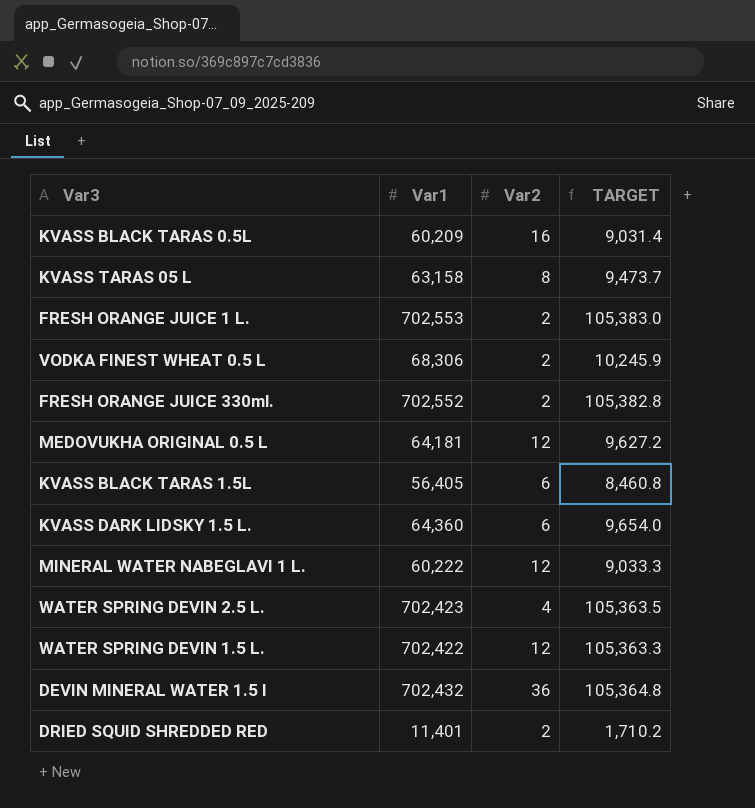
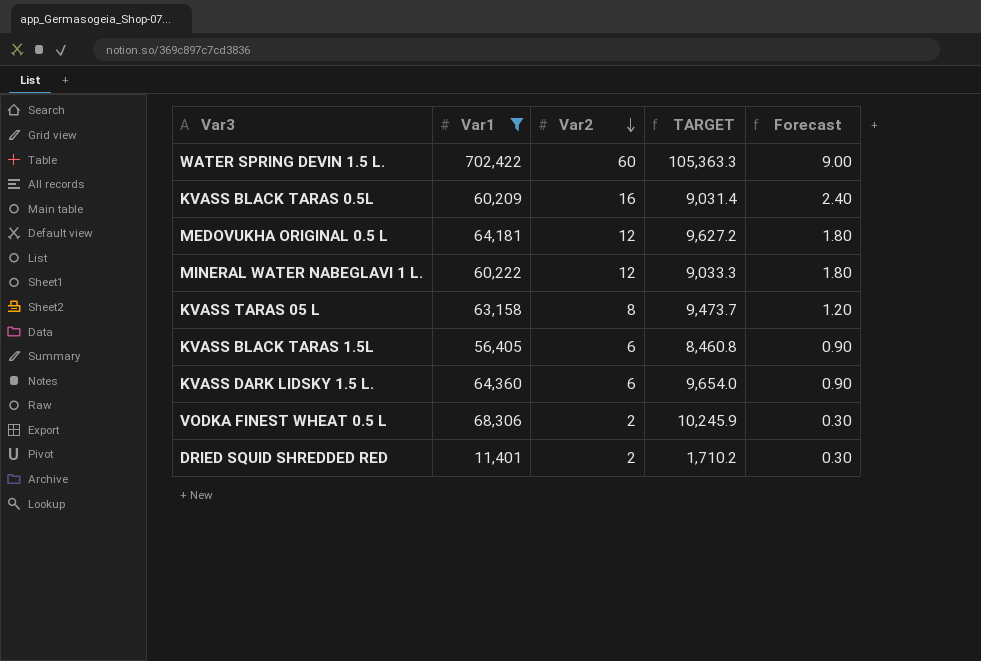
filter: none -> Var1 <= 702,422
row order: none -> Var2 descending
column Forecast | formula: none -> [Var2] * 0.15
WATER SPRING DEVIN 1.5 L. | Var2: 12 -> 60

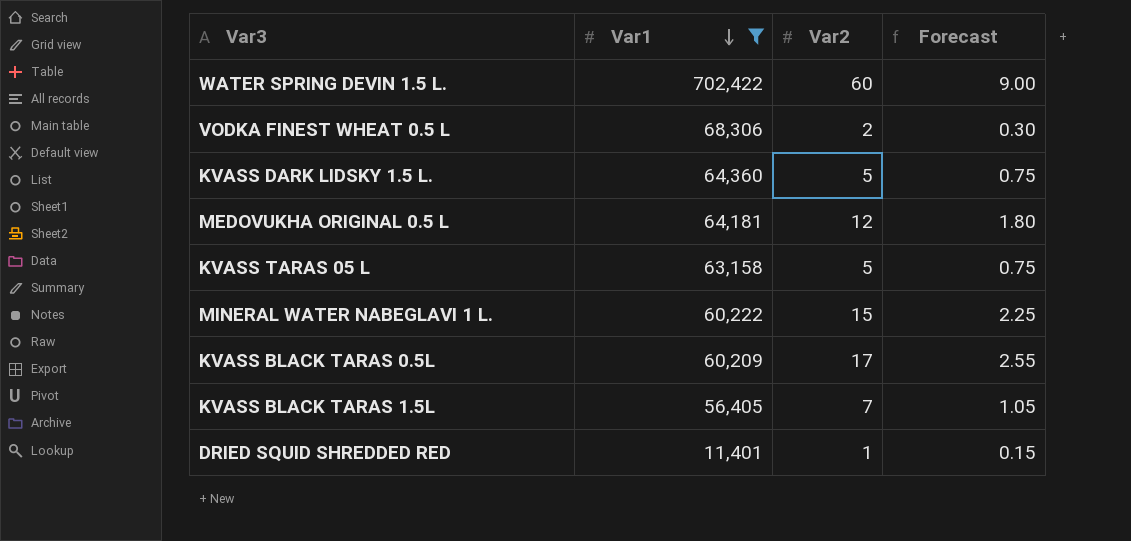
row order: Var2 descending -> Var1 descending
column TARGET | formula: [Var1] * 0.15 -> none
KVASS DARK LIDSKY 1.5 L. | Var2: 6 -> 5
KVASS DARK LIDSKY 1.5 L. | Forecast: 0.90 -> 0.75
KVASS TARAS 05 L | Var2: 8 -> 5
KVASS TARAS 05 L | Forecast: 1.20 -> 0.75
MINERAL WATER NABEGLAVI 1 L. | Var2: 12 -> 15
MINERAL WATER NABEGLAVI 1 L. | Forecast: 1.80 -> 2.25
KVASS BLACK TARAS 0.5L | Var2: 16 -> 17
KVASS BLACK TARAS 0.5L | Forecast: 2.40 -> 2.55
KVASS BLACK TARAS 1.5L | Var2: 6 -> 7
KVASS BLACK TARAS 1.5L | Forecast: 0.90 -> 1.05
DRIED SQUID SHREDDED RED | Var2: 2 -> 1
DRIED SQUID SHREDDED RED | Forecast: 0.30 -> 0.15

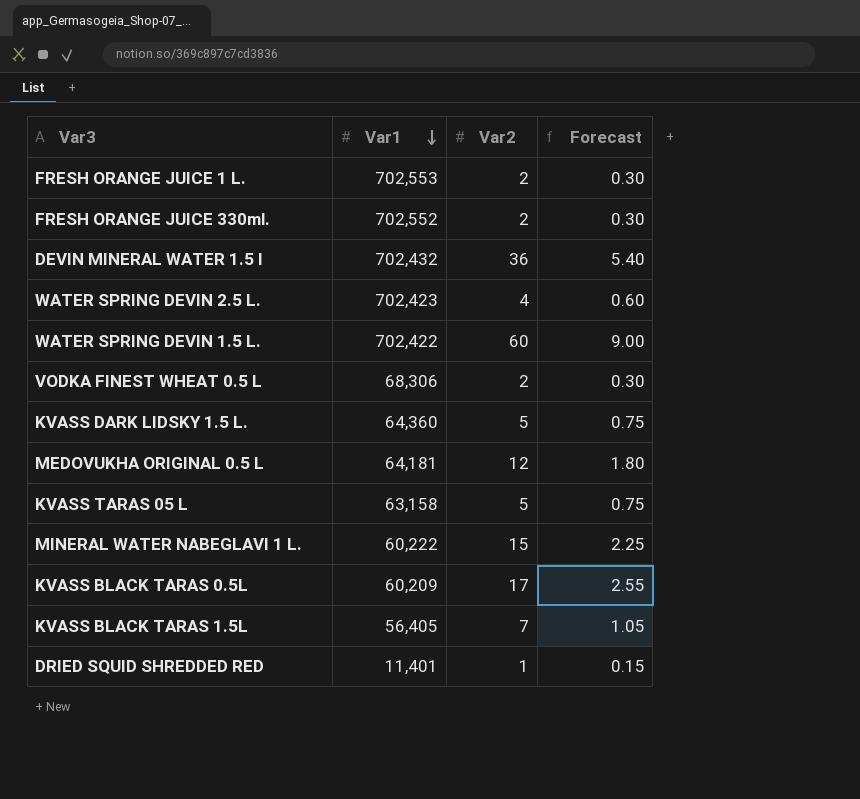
filter: Var1 <= 702,422 -> none

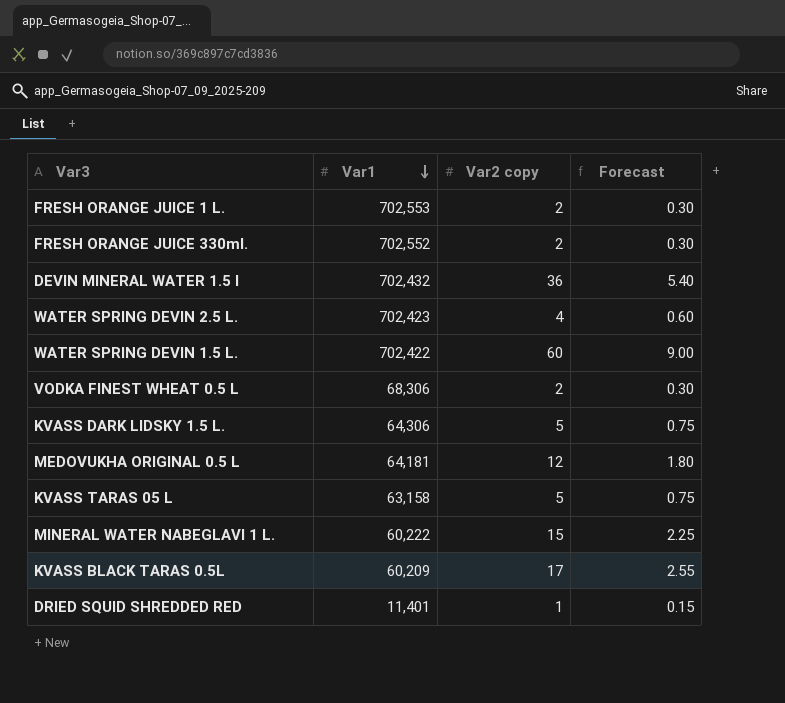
column name: Var2 -> Var2 copy
row KVASS BLACK TARAS 1.5L: 56,405 | 7 | 1.05 -> none
KVASS DARK LIDSKY 1.5 L. | Var1: 64,360 -> 64,306

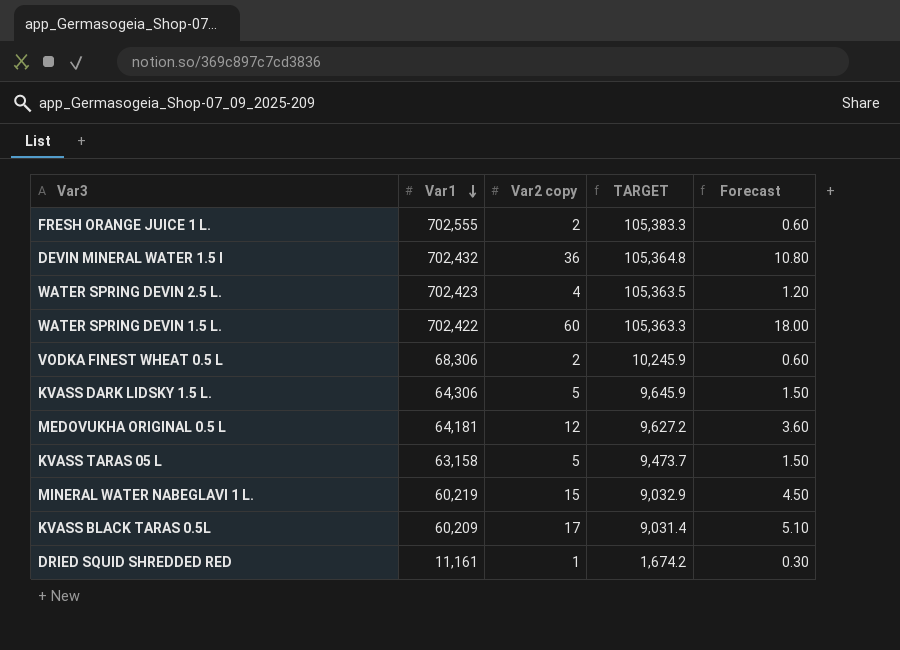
column TARGET | formula: none -> [Var1] * 0.15
column Forecast | formula: [Var2 copy] * 0.15 -> [Var2 copy] * 0.3
row FRESH ORANGE JUICE 330ml.: 702,552 | 2 | 0.30 -> none
FRESH ORANGE JUICE 1 L. | Var1: 702,553 -> 702,555
MINERAL WATER NABEGLAVI 1 L. | Var1: 60,222 -> 60,219
DRIED SQUID SHREDDED RED | Var1: 11,401 -> 11,161

